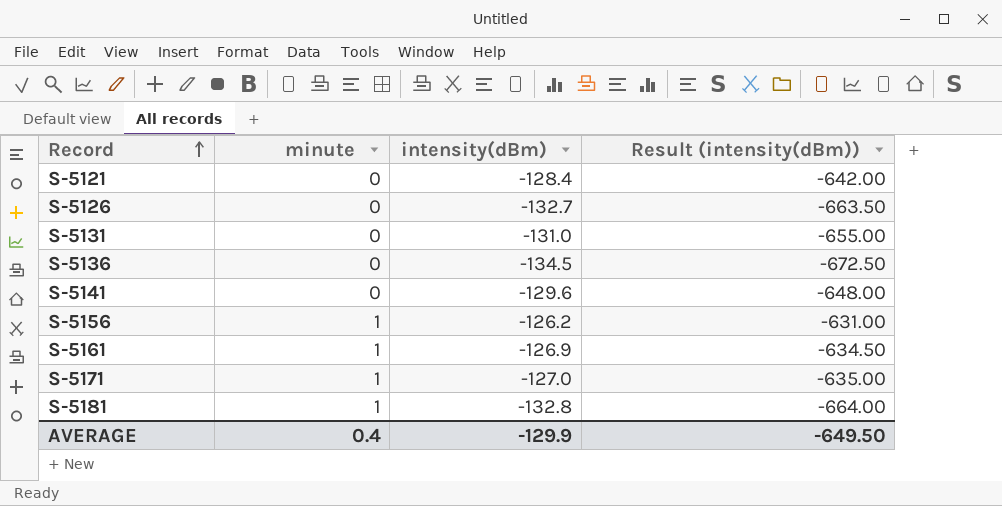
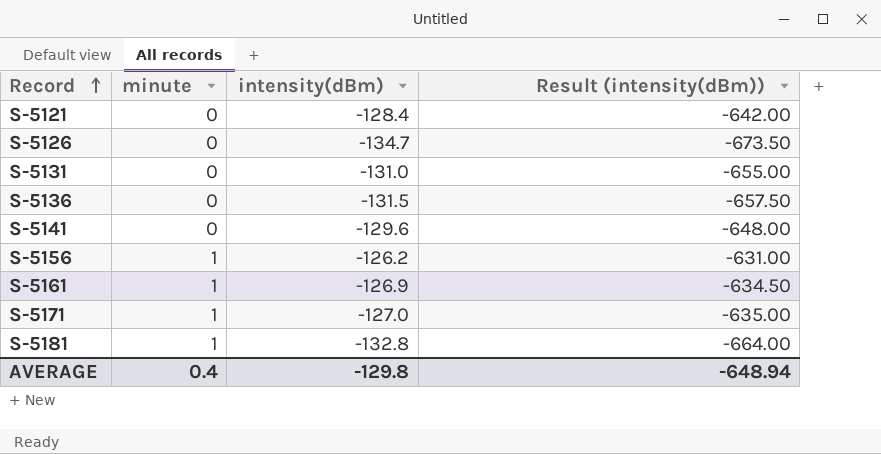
S-5126 | intensity(dBm): -132.7 -> -134.7
S-5126 | Result (intensity(dBm)): -663.50 -> -673.50
S-5136 | intensity(dBm): -134.5 -> -131.5
S-5136 | Result (intensity(dBm)): -672.50 -> -657.50
AVERAGE | intensity(dBm): -129.9 -> -129.8
AVERAGE | Result (intensity(dBm)): -649.50 -> -648.94

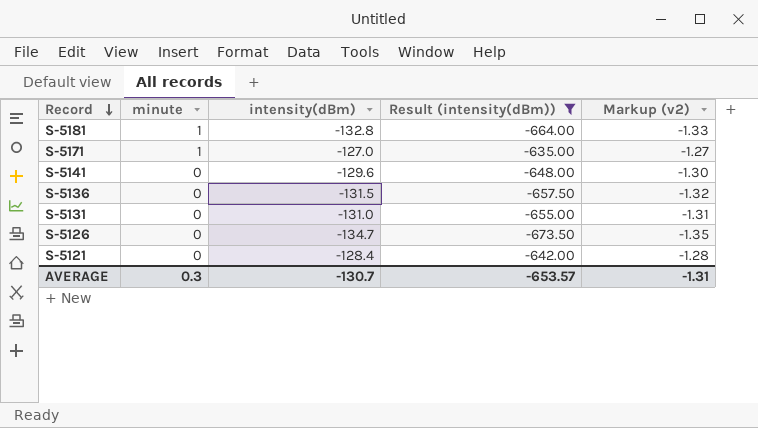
filter: none -> Result (intensity(dBm)) <= -635.00
row order: Record ascending -> Record descending
column Markup (v2) | formula: none -> [intensity(dBm)] * 0.01
AVERAGE | minute: 0.4 -> 0.3
AVERAGE | intensity(dBm): -129.8 -> -130.7
AVERAGE | Result (intensity(dBm)): -648.94 -> -653.57

